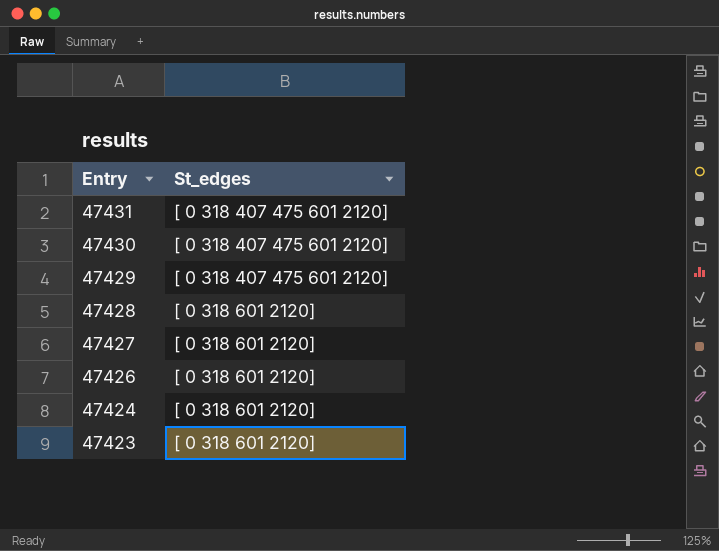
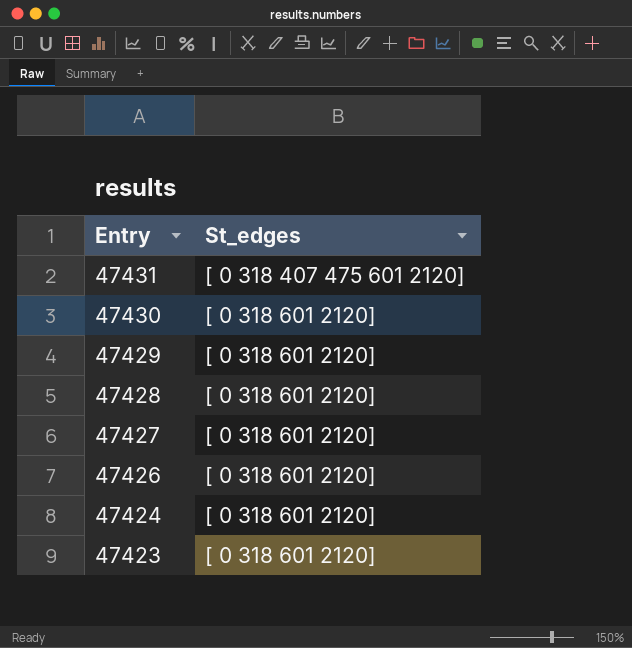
47430 | St_edges: [ 0 318 407 475 601 2120] -> [ 0 318 601 2120]
47429 | St_edges: [ 0 318 407 475 601 2120] -> [ 0 318 601 2120]

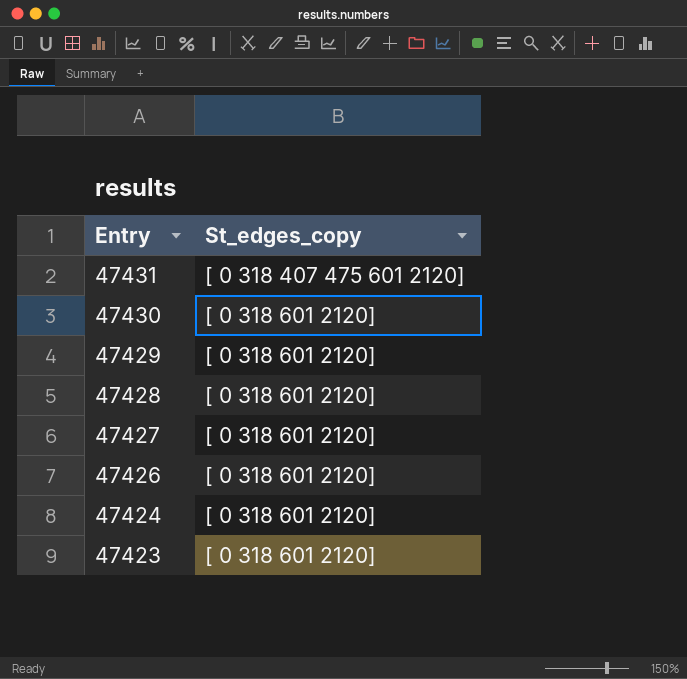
column name: St_edges -> St_edges_copy

